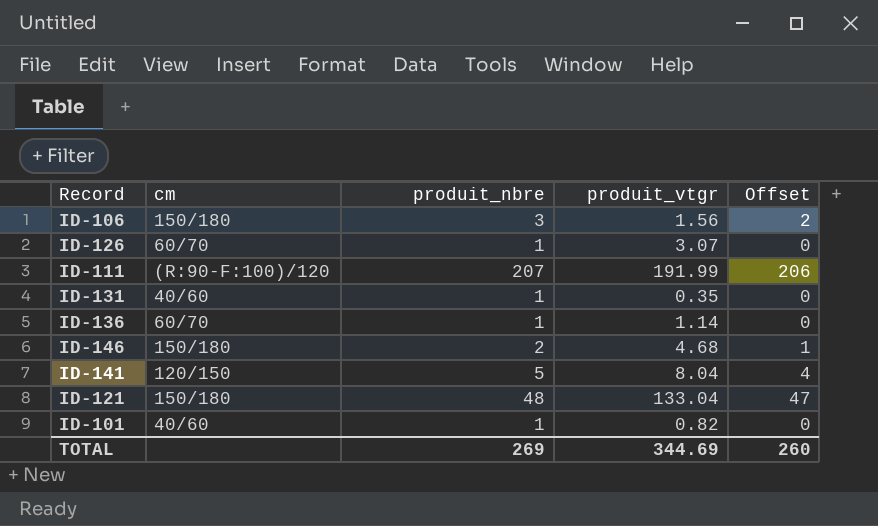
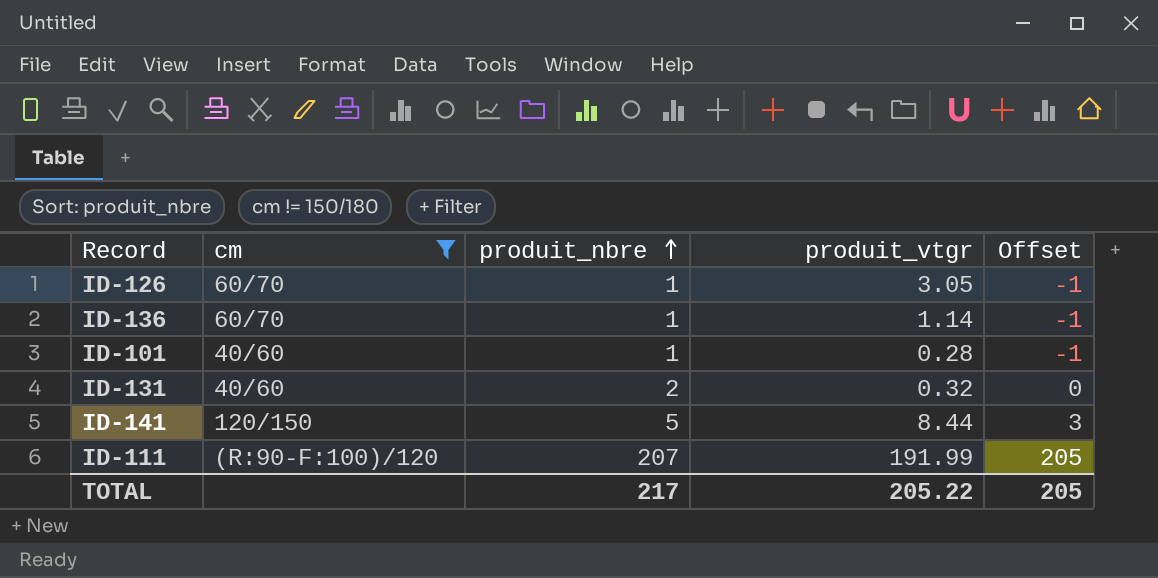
filter: none -> cm != 150/180
row order: none -> produit_nbre ascending
column Offset | formula: [produit_nbre] - 1 -> [produit_nbre] - 2
ID-126 | produit_vtgr: 3.07 -> 3.05
ID-101 | produit_vtgr: 0.82 -> 0.28
ID-131 | produit_nbre: 1 -> 2
ID-131 | produit_vtgr: 0.35 -> 0.32
ID-141 | produit_vtgr: 8.04 -> 8.44
TOTAL | produit_nbre: 269 -> 217
TOTAL | produit_vtgr: 344.69 -> 205.22
TOTAL | Offset: 260 -> 205

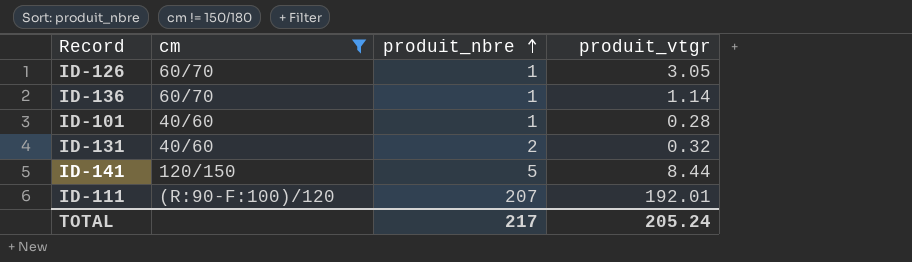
column Offset | formula: [produit_nbre] - 2 -> none
ID-111 | produit_vtgr: 191.99 -> 192.01
TOTAL | produit_vtgr: 205.22 -> 205.24

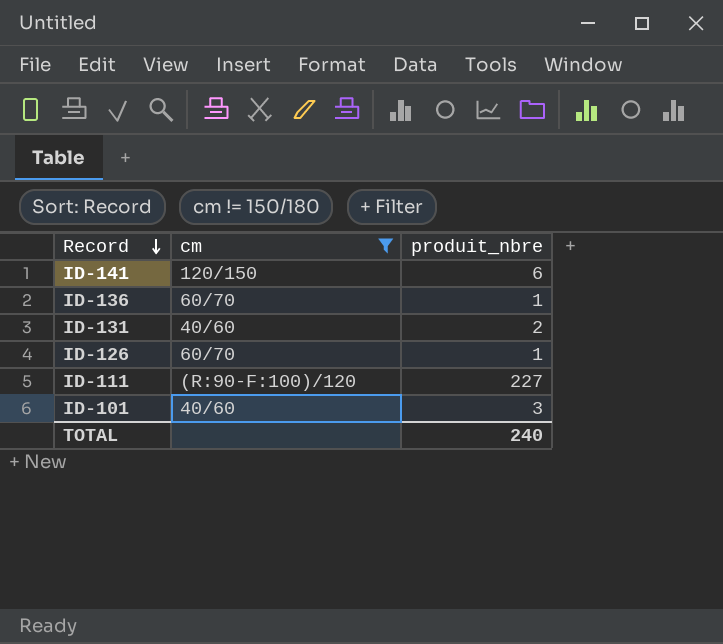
row order: produit_nbre ascending -> Record descending
column produit_vtgr | position: 4 -> none
ID-141 | produit_nbre: 5 -> 6
ID-111 | produit_nbre: 207 -> 227
ID-101 | produit_nbre: 1 -> 3
TOTAL | produit_nbre: 217 -> 240

